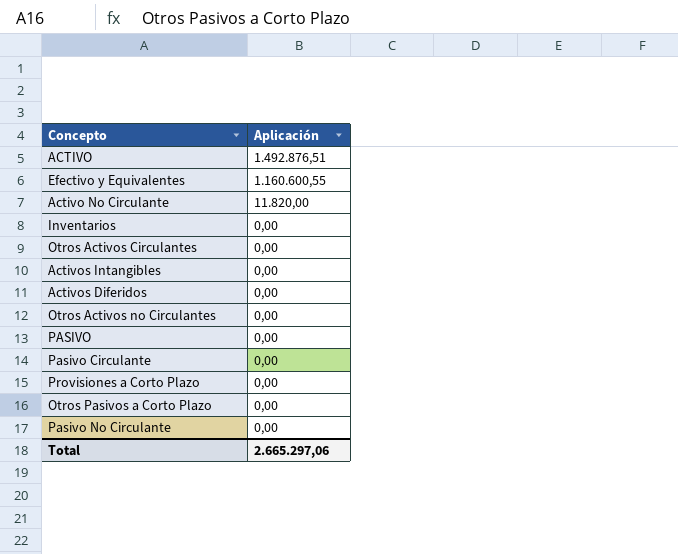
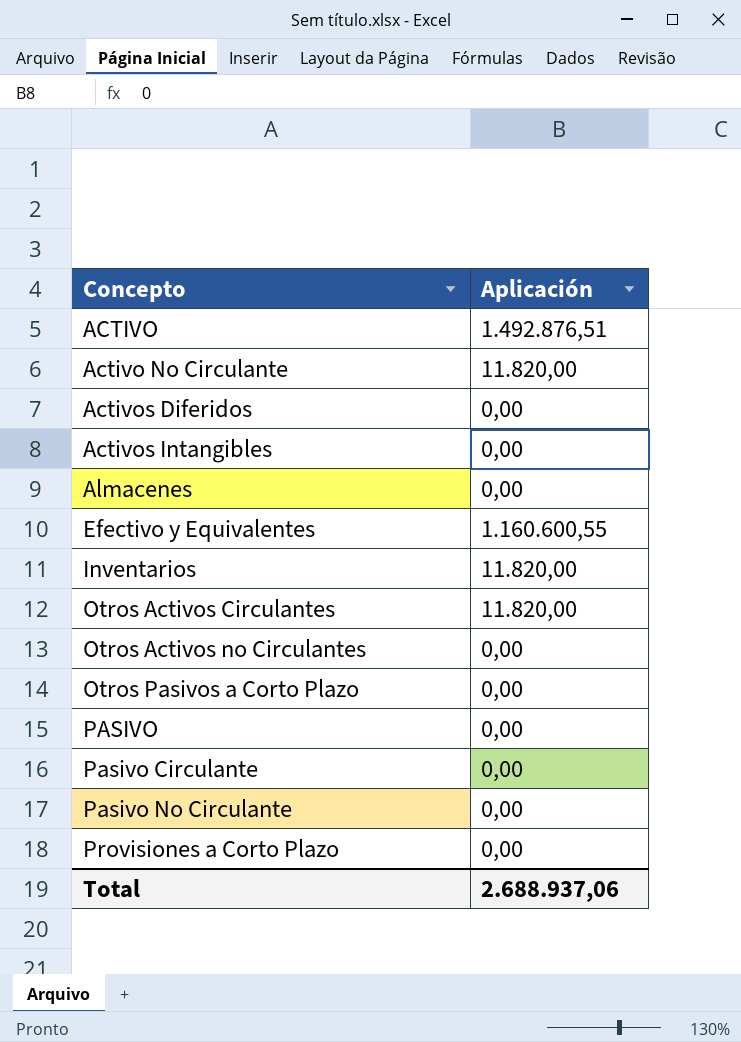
row order: Aplicación descending -> Concepto ascending
row Almacenes: none -> 0,00
Inventarios | Aplicación: 0,00 -> 11.820,00
Otros Activos Circulantes | Aplicación: 0,00 -> 11.820,00
Total | Aplicación: 2.665.297,06 -> 2.688.937,06

